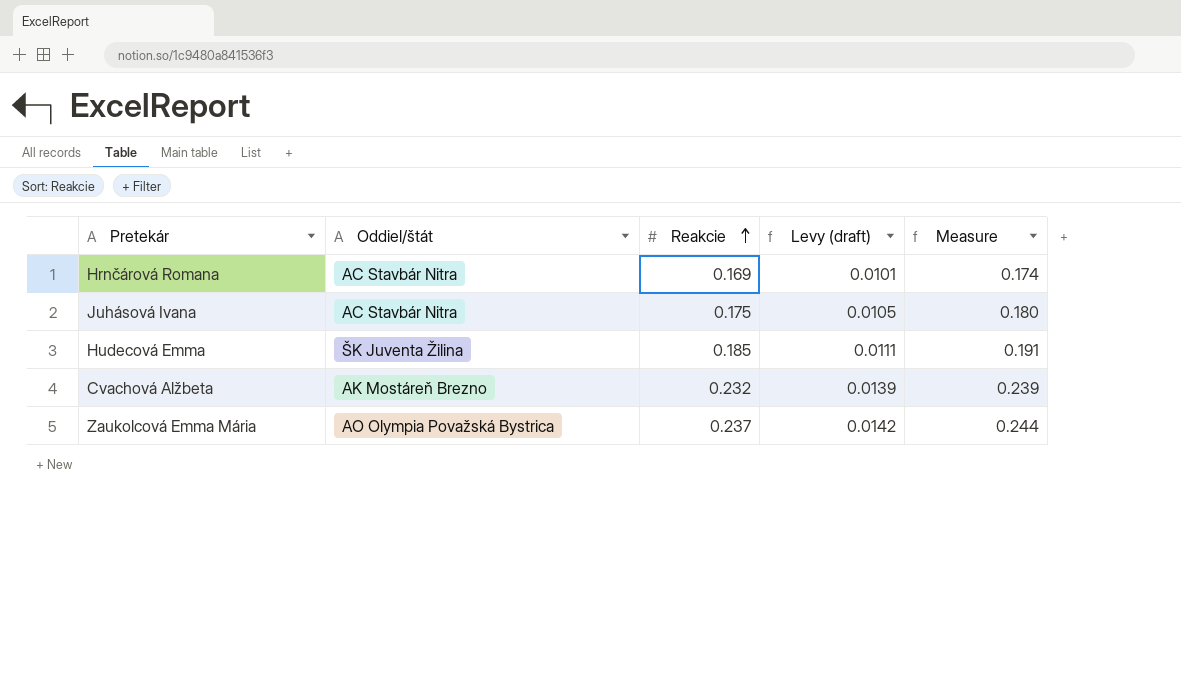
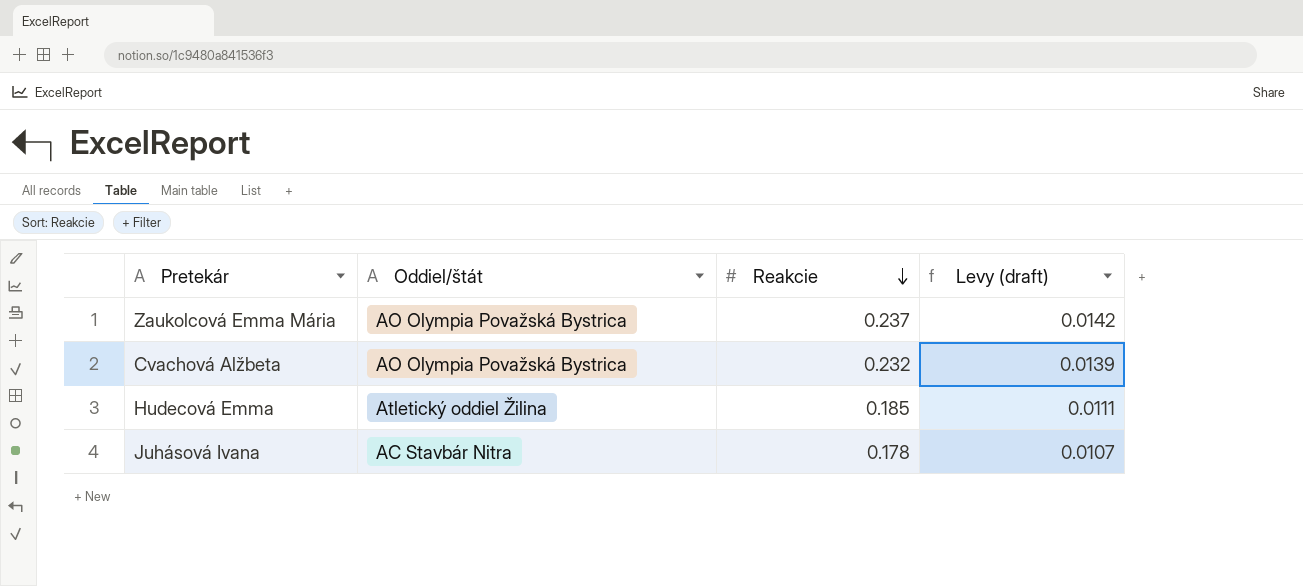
row order: Reakcie ascending -> Reakcie descending
column Measure | formula: [Reakcie] * 1.03 -> none
row Hrnčárová Romana: AC Stavbár Nitra | 0.169 | 0.0101 | 0.174 -> none
Cvachová Alžbeta | Oddiel/štát: AK Mostáreň Brezno -> AO Olympia Považská Bystrica
Hudecová Emma | Oddiel/štát: ŠK Juventa Žilina -> Atletický oddiel Žilina
Juhásová Ivana | Reakcie: 0.175 -> 0.178
Juhásová Ivana | Levy (draft): 0.0105 -> 0.0107

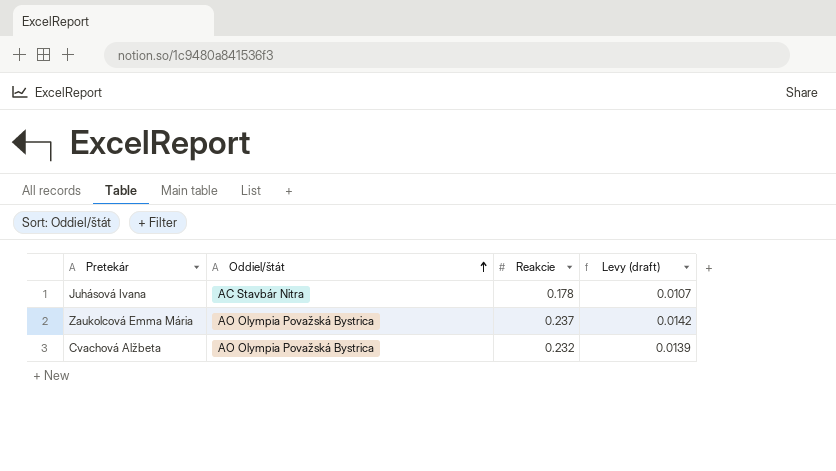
row order: Reakcie descending -> Oddiel/štát ascending
row Hudecová Emma: Atletický oddiel Žilina | 0.185 | 0.0111 -> none

